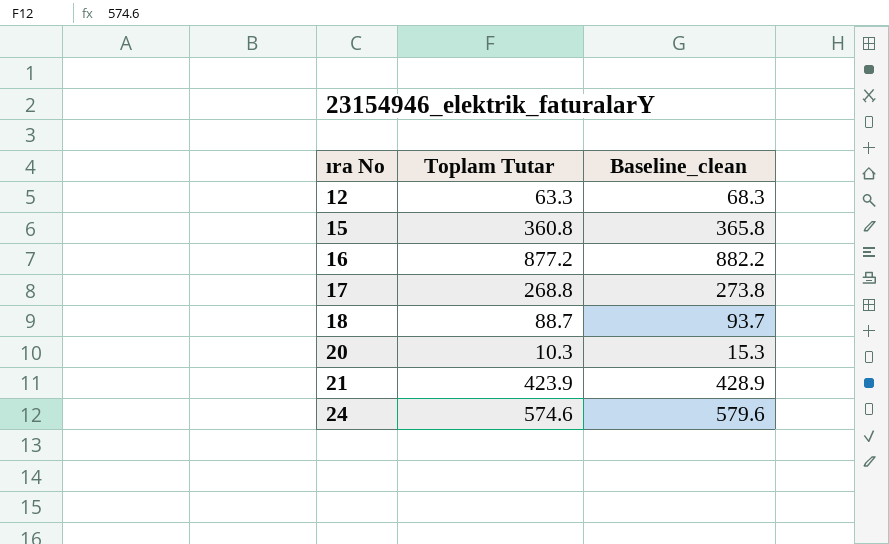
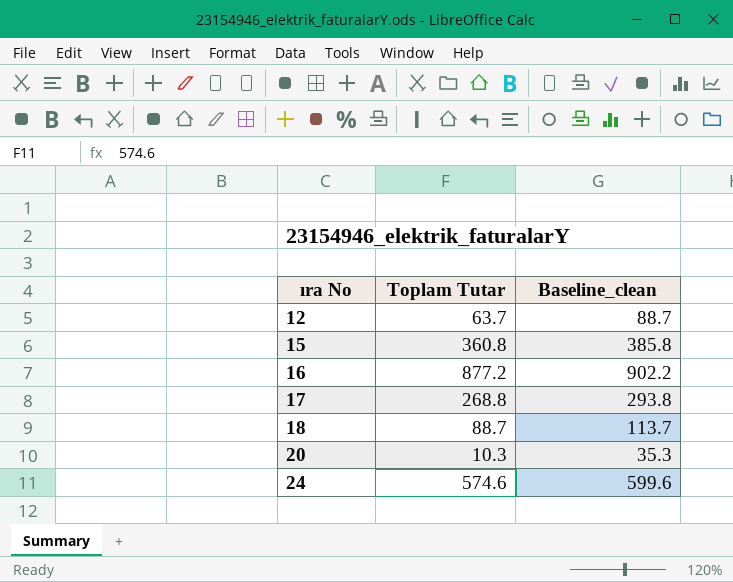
column Baseline_clean | formula: [Toplam Tutar] + 5 -> [Toplam Tutar] + 25
row 21: 423.9 | 428.9 -> none
12 | Toplam Tutar: 63.3 -> 63.7

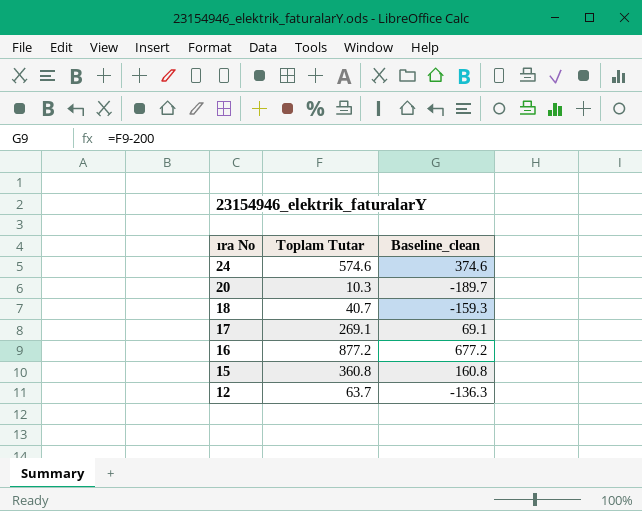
row order: ıra No ascending -> ıra No descending
column Baseline_clean | formula: [Toplam Tutar] + 25 -> [Toplam Tutar] - 200
18 | Toplam Tutar: 88.7 -> 40.7
17 | Toplam Tutar: 268.8 -> 269.1

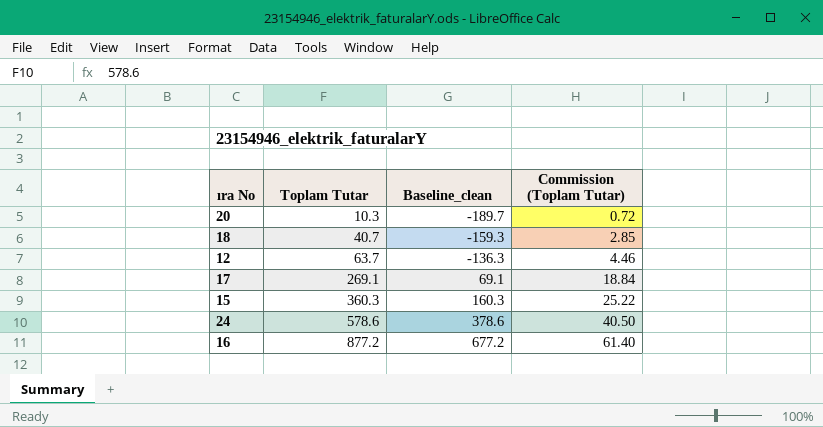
row order: ıra No descending -> Toplam Tutar ascending
column Commission (Toplam Tutar) | formula: none -> [Toplam Tutar] * 0.07
15 | Toplam Tutar: 360.8 -> 360.3
15 | Baseline_clean: 160.8 -> 160.3
24 | Toplam Tutar: 574.6 -> 578.6
24 | Baseline_clean: 374.6 -> 378.6

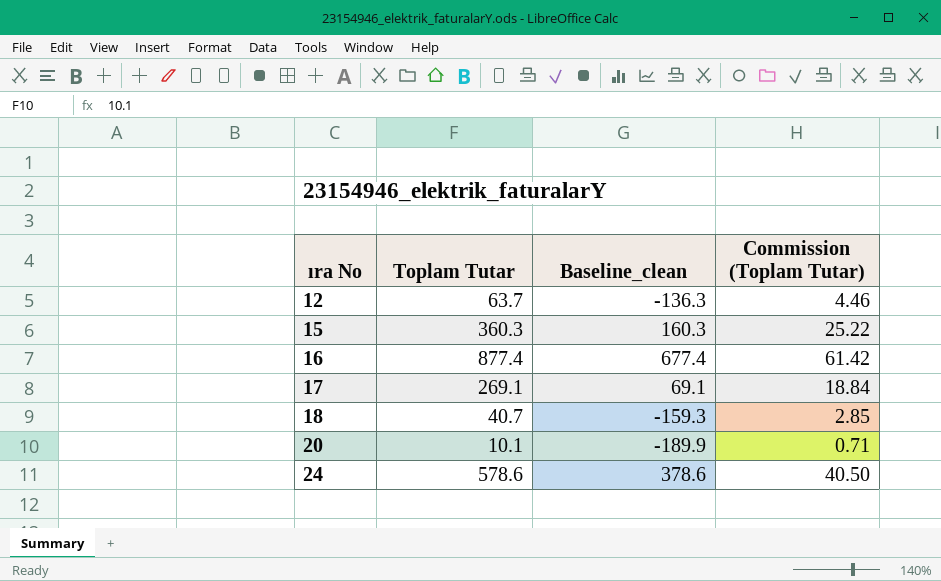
row order: Toplam Tutar ascending -> ıra No ascending
16 | Toplam Tutar: 877.2 -> 877.4
16 | Baseline_clean: 677.2 -> 677.4
16 | Commission (Toplam Tutar): 61.40 -> 61.42
20 | Toplam Tutar: 10.3 -> 10.1
20 | Baseline_clean: -189.7 -> -189.9
20 | Commission (Toplam Tutar): 0.72 -> 0.71

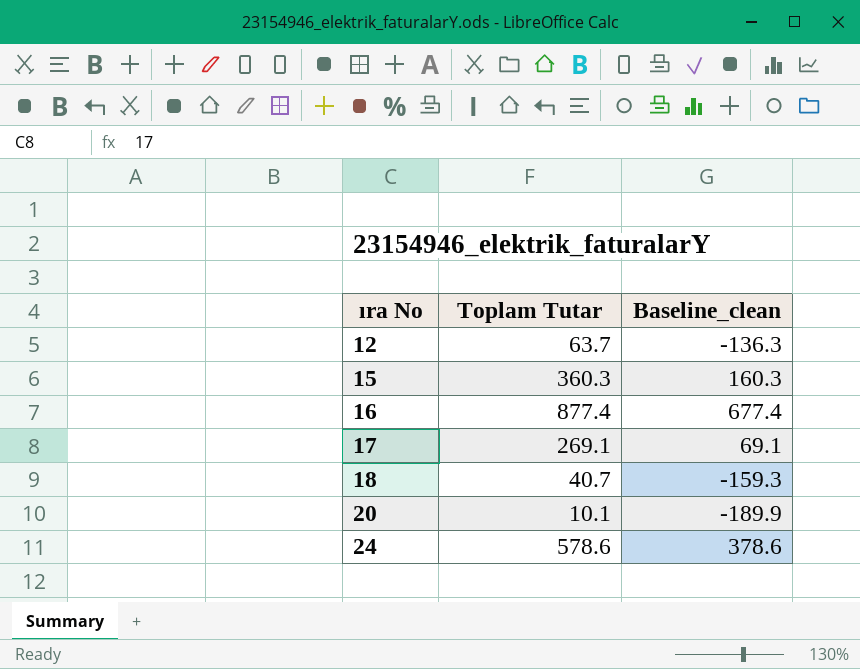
column Commission (Toplam Tutar) | formula: [Toplam Tutar] * 0.07 -> none

